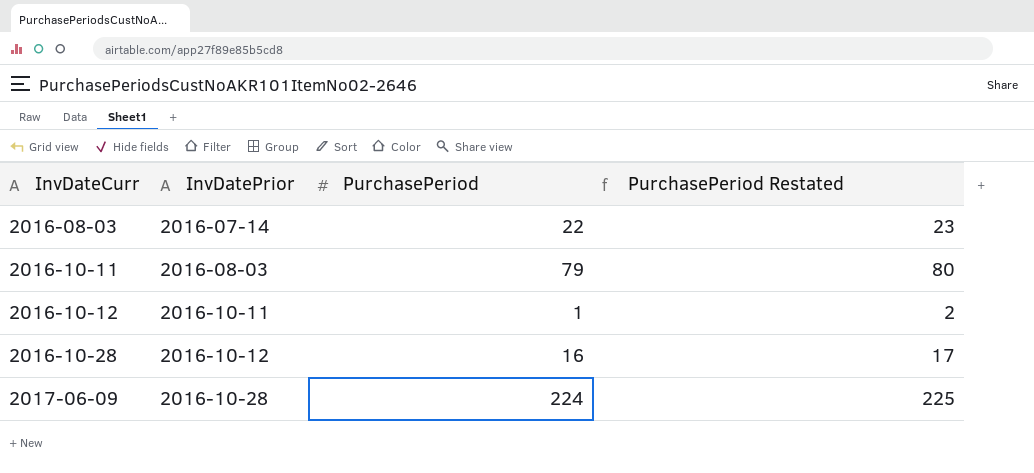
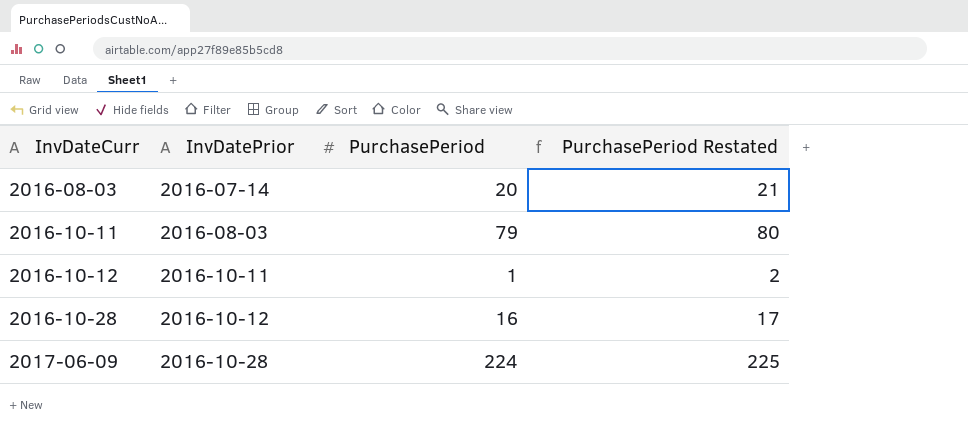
2016-08-03 | PurchasePeriod: 22 -> 20
2016-08-03 | PurchasePeriod Restated: 23 -> 21

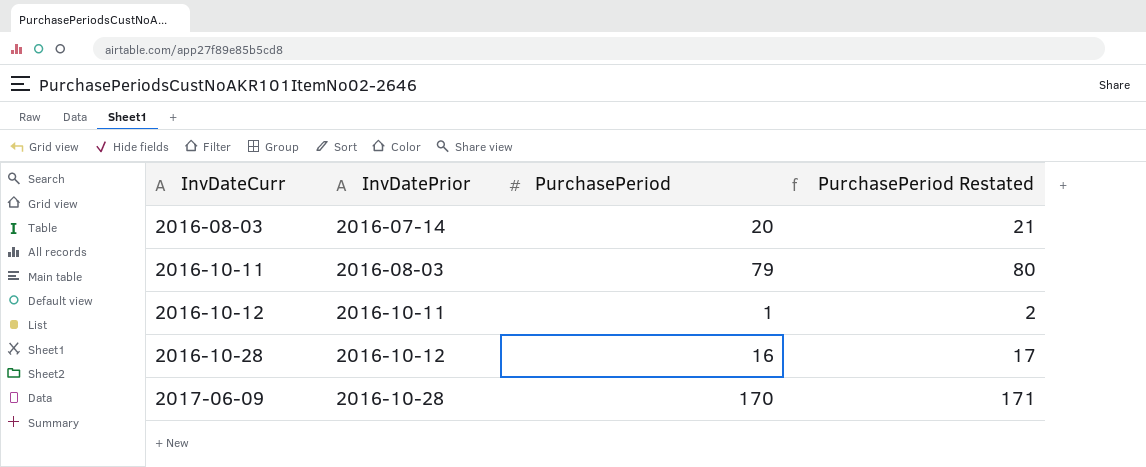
2017-06-09 | PurchasePeriod: 224 -> 170
2017-06-09 | PurchasePeriod Restated: 225 -> 171

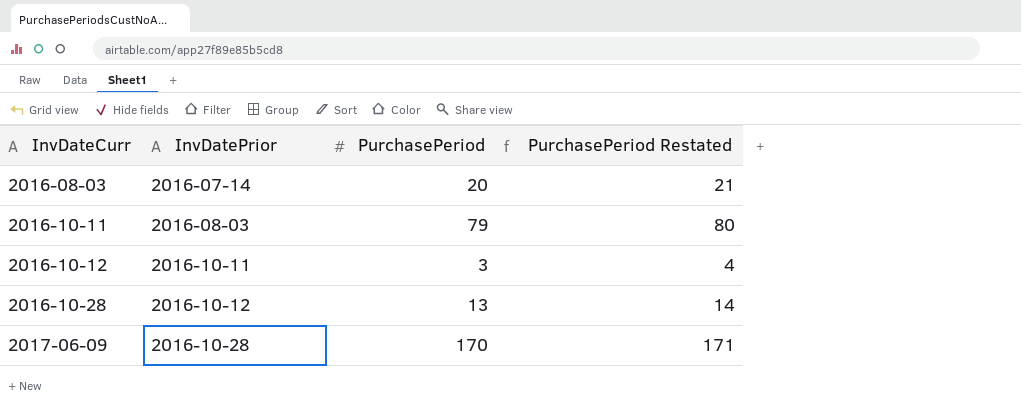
2016-10-12 | PurchasePeriod: 1 -> 3
2016-10-12 | PurchasePeriod Restated: 2 -> 4
2016-10-28 | PurchasePeriod: 16 -> 13
2016-10-28 | PurchasePeriod Restated: 17 -> 14

